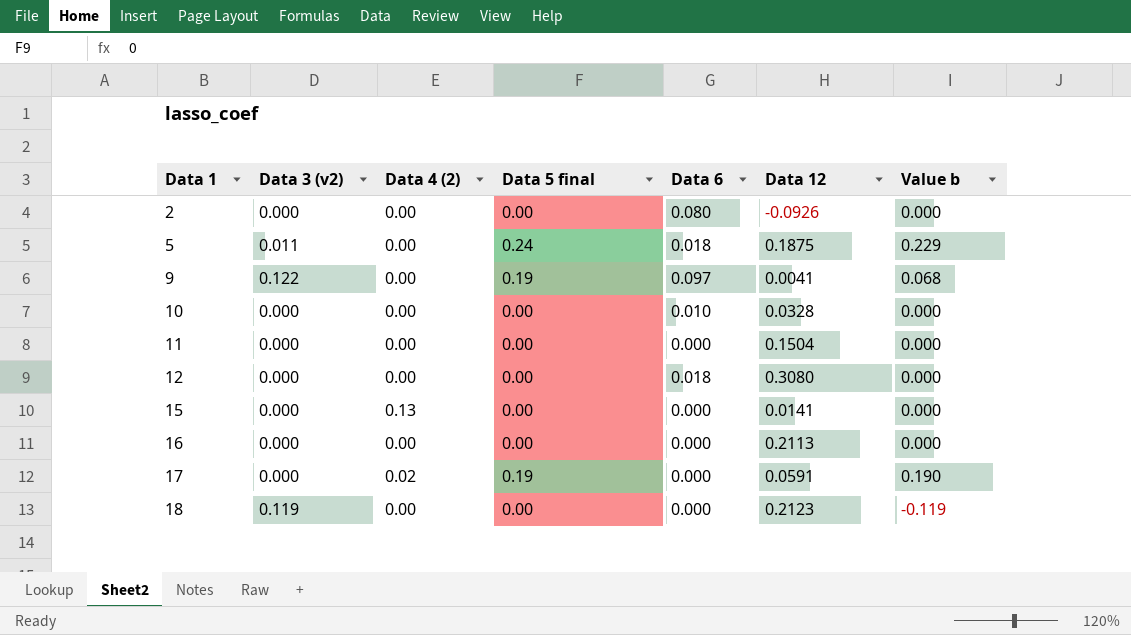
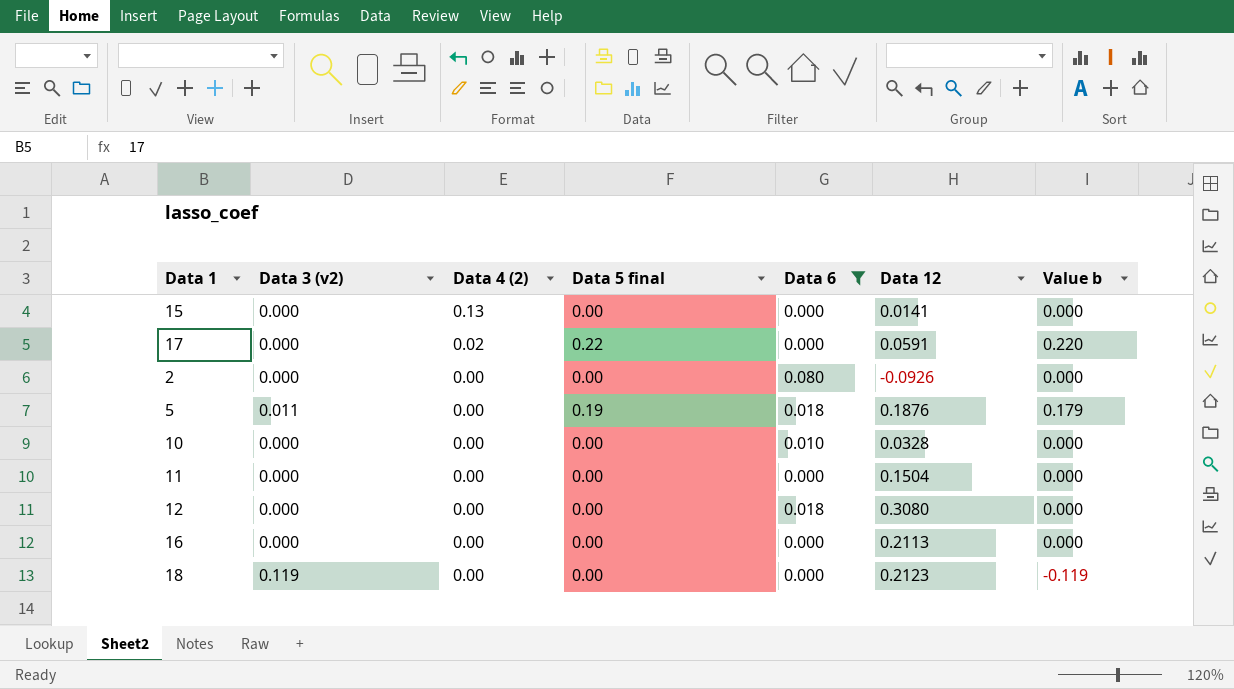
filter: none -> Data 6 != 0.097
row order: Data 1 ascending -> Data 4 (2) descending
17 | Data 5 final: 0.19 -> 0.22
17 | Value b: 0.190 -> 0.220
5 | Data 5 final: 0.24 -> 0.19
5 | Data 12: 0.1875 -> 0.1876
5 | Value b: 0.229 -> 0.179

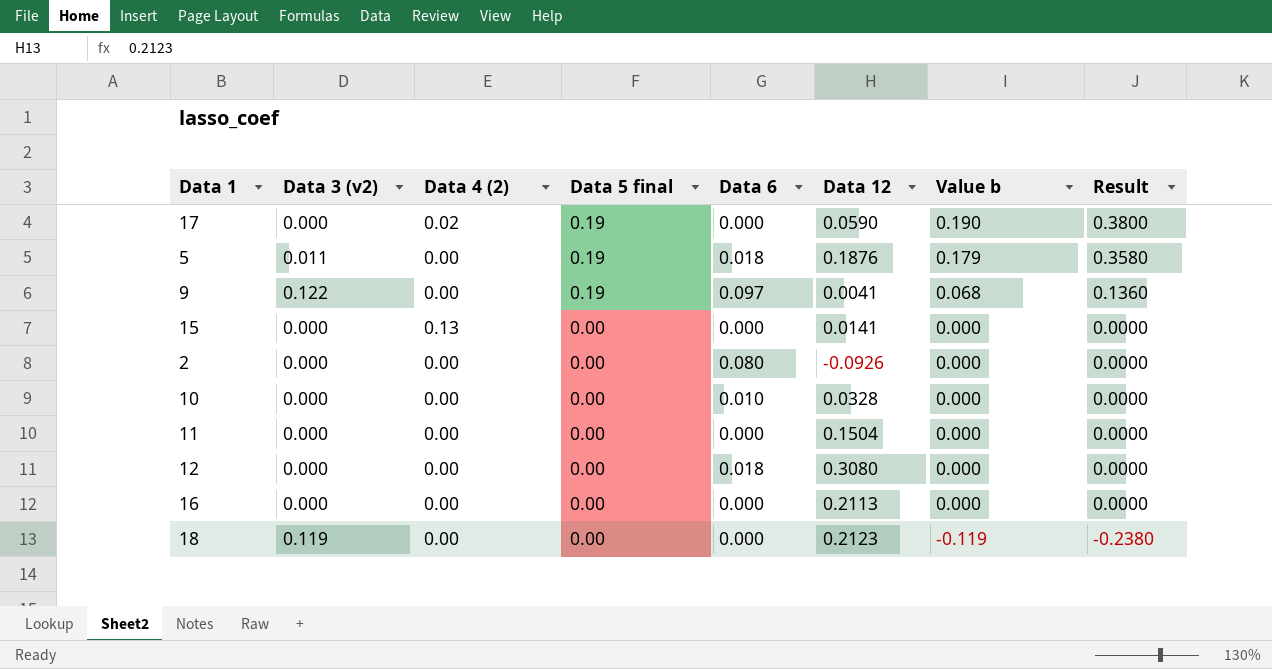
filter: Data 6 != 0.097 -> none
row order: Data 4 (2) descending -> Data 5 final descending
column Result | formula: none -> [Value b] * 2
17 | Data 5 final: 0.22 -> 0.19
17 | Data 12: 0.0591 -> 0.0590
17 | Value b: 0.220 -> 0.190

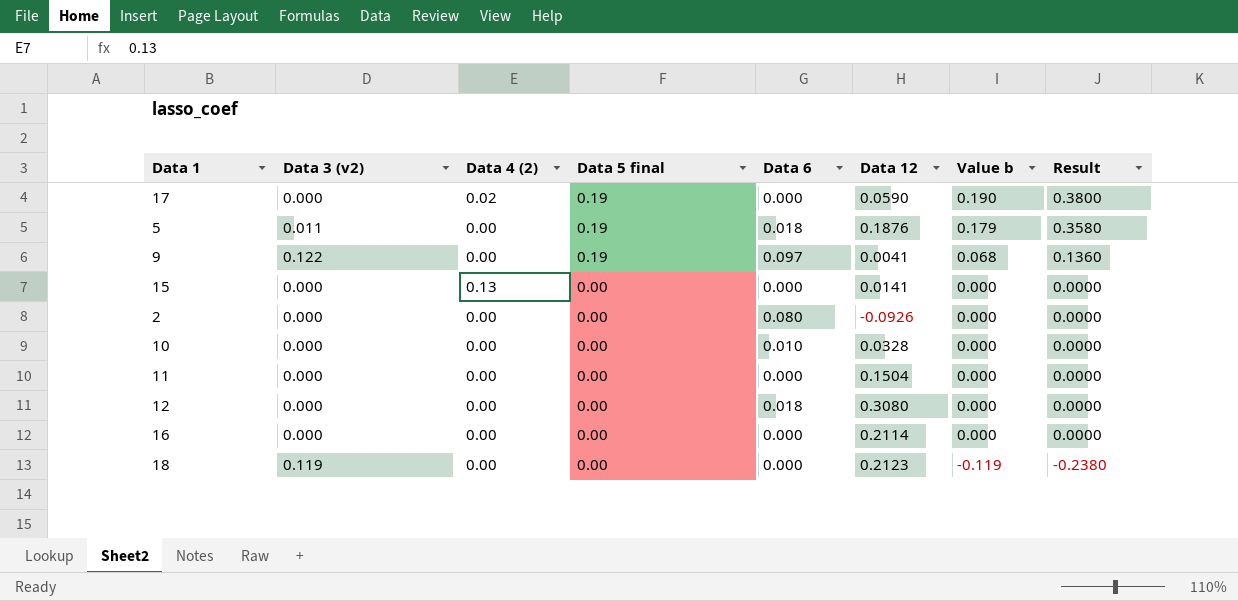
16 | Data 12: 0.2113 -> 0.2114

